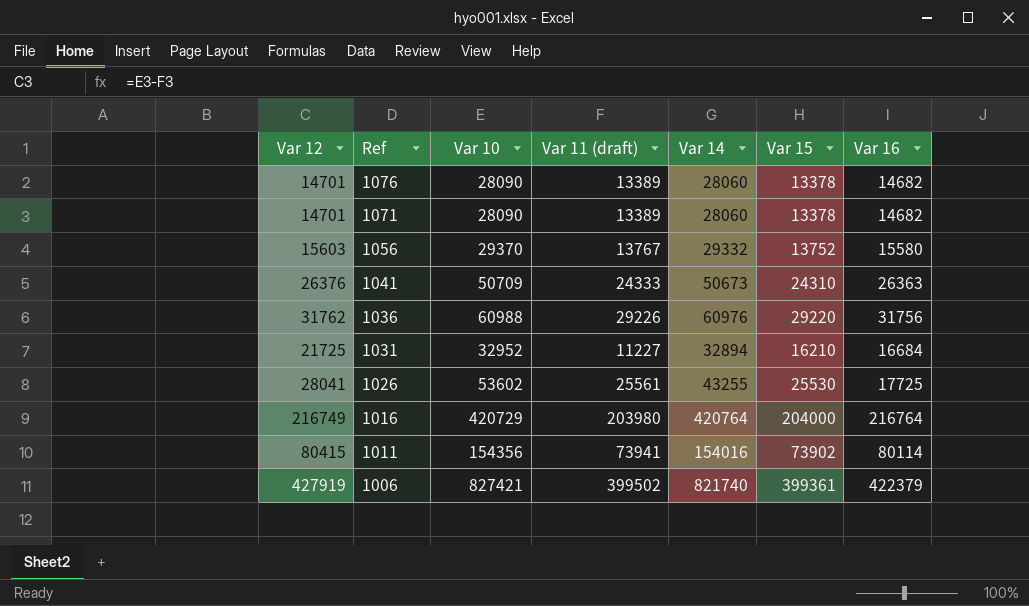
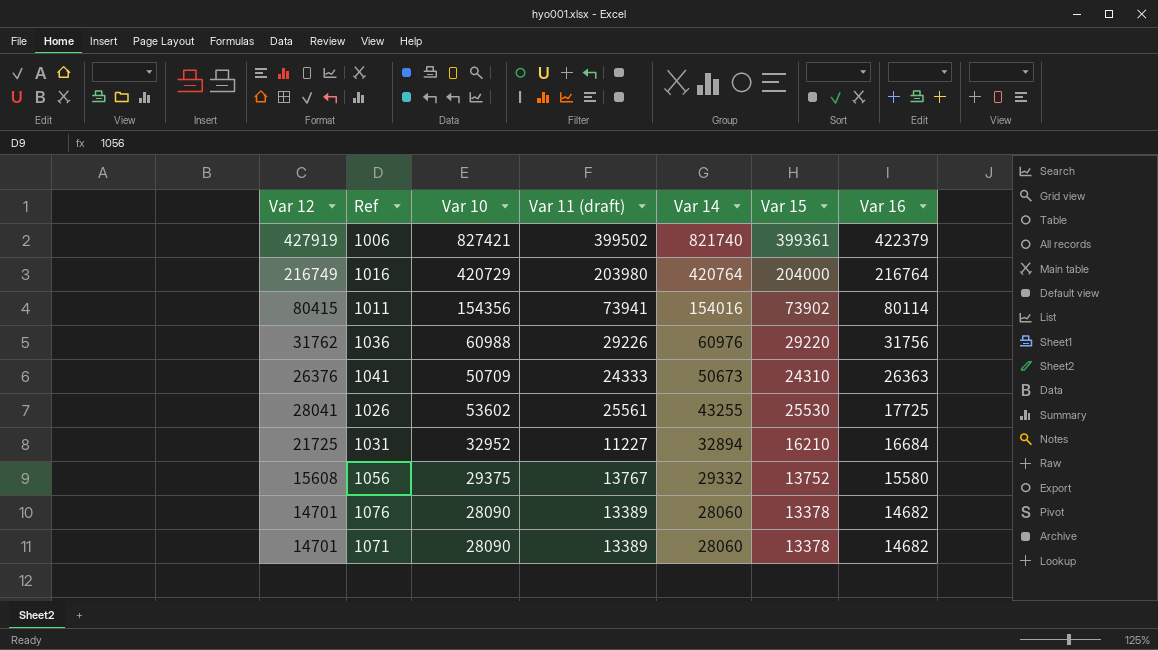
row order: Ref descending -> Var 14 descending
1056 | Var 12: 15603 -> 15608
1056 | Var 10: 29370 -> 29375

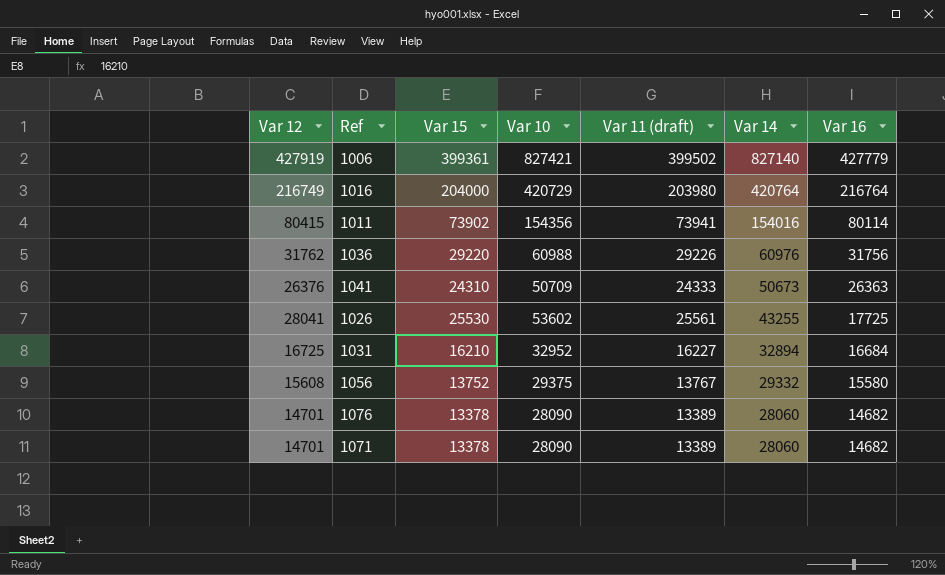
column Var 15 | position: 6 -> 3
1006 | Var 14: 821740 -> 827140
1006 | Var 16: 422379 -> 427779
1031 | Var 12: 21725 -> 16725
1031 | Var 11 (draft): 11227 -> 16227

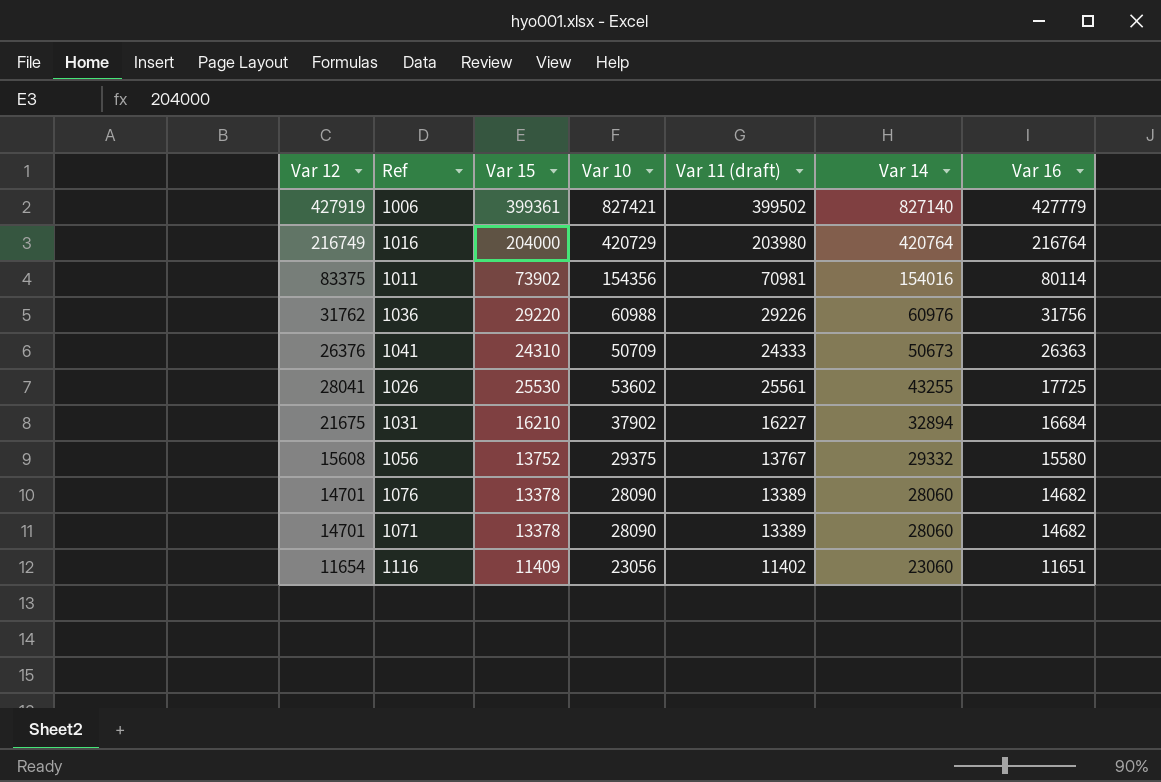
1011 | Var 12: 80415 -> 83375
1011 | Var 11 (draft): 73941 -> 70981
1031 | Var 12: 16725 -> 21675
1031 | Var 10: 32952 -> 37902
row 1116: none -> 11654 | 11409 | 23056 | 11402 | 23060 | 11651

